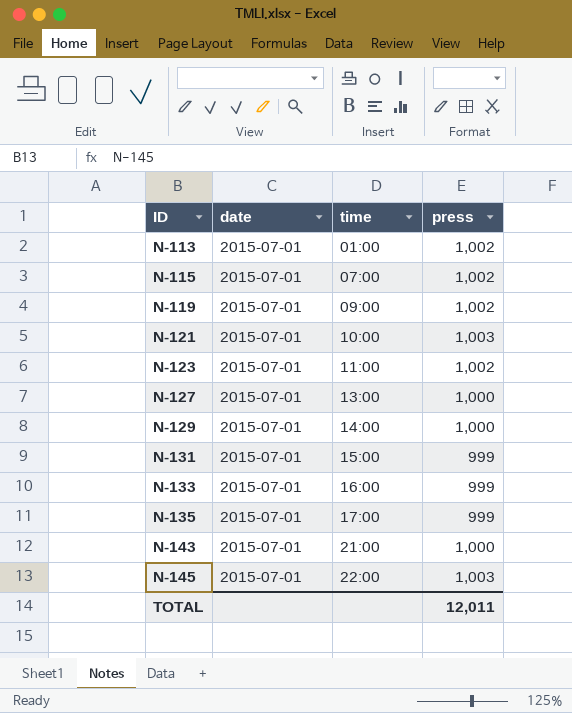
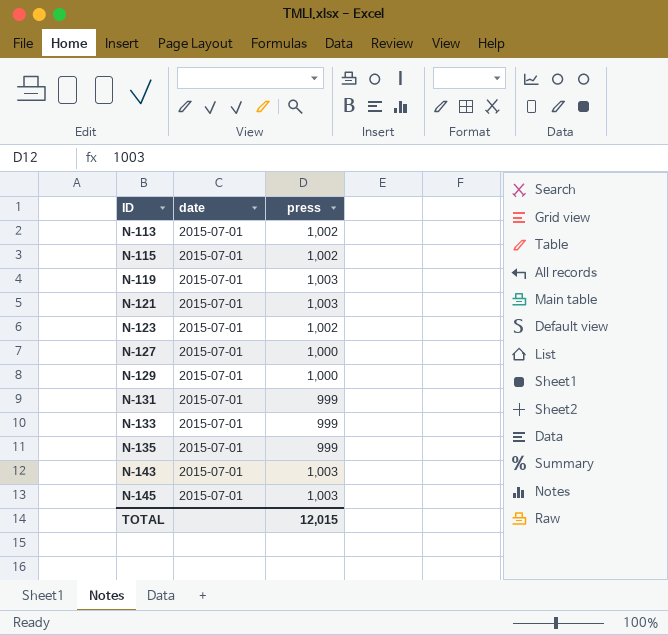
column time | position: 3 -> none
N-119 | press: 1,002 -> 1,003
N-143 | press: 1,000 -> 1,003
TOTAL | press: 12,011 -> 12,015

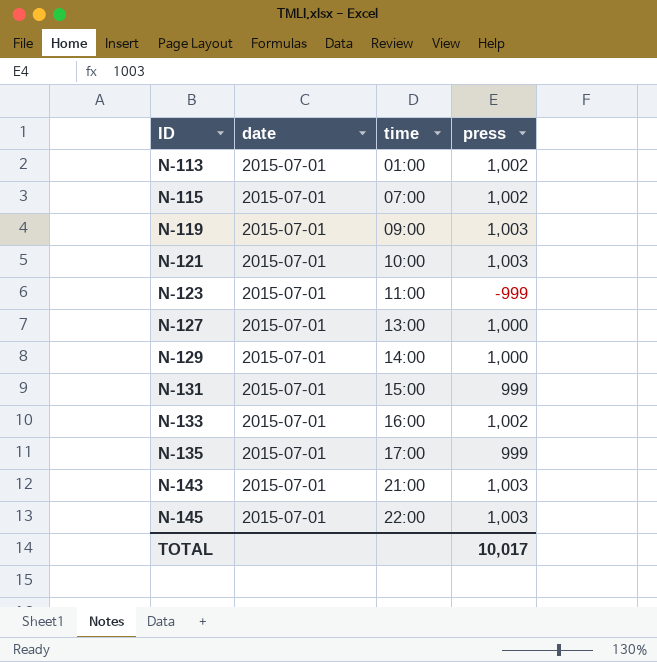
column time | position: none -> 3
N-123 | press: 1,002 -> -999
N-133 | press: 999 -> 1,002
TOTAL | press: 12,015 -> 10,017

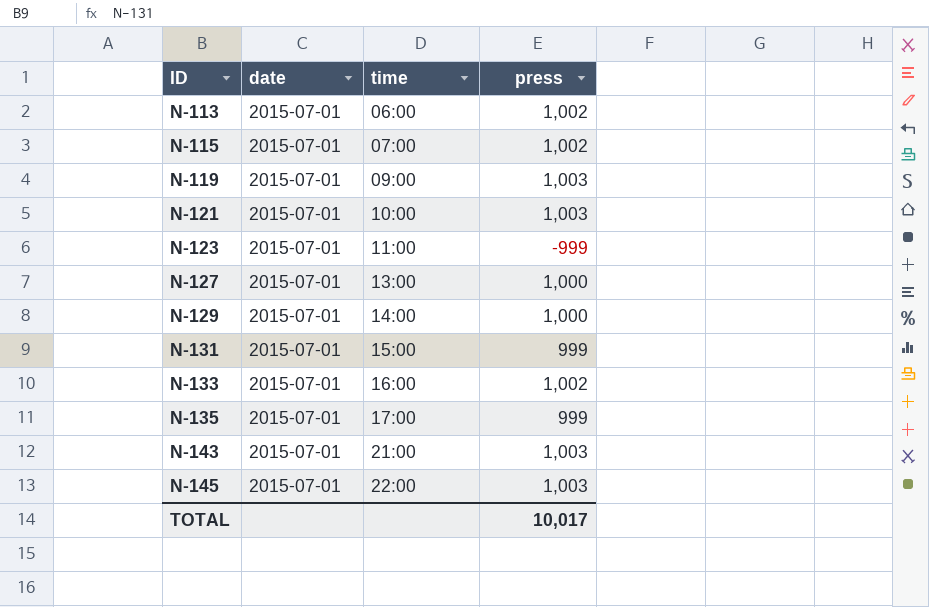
N-113 | time: 01:00 -> 06:00

